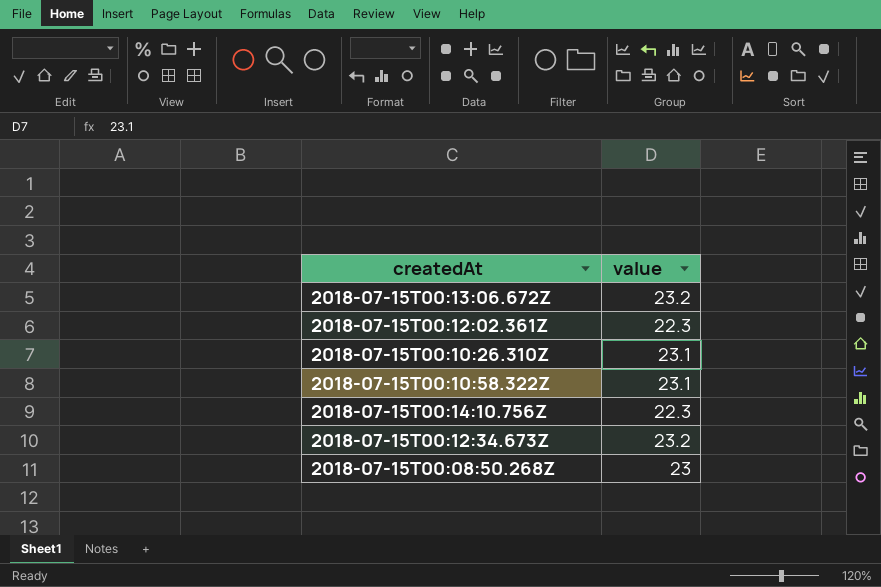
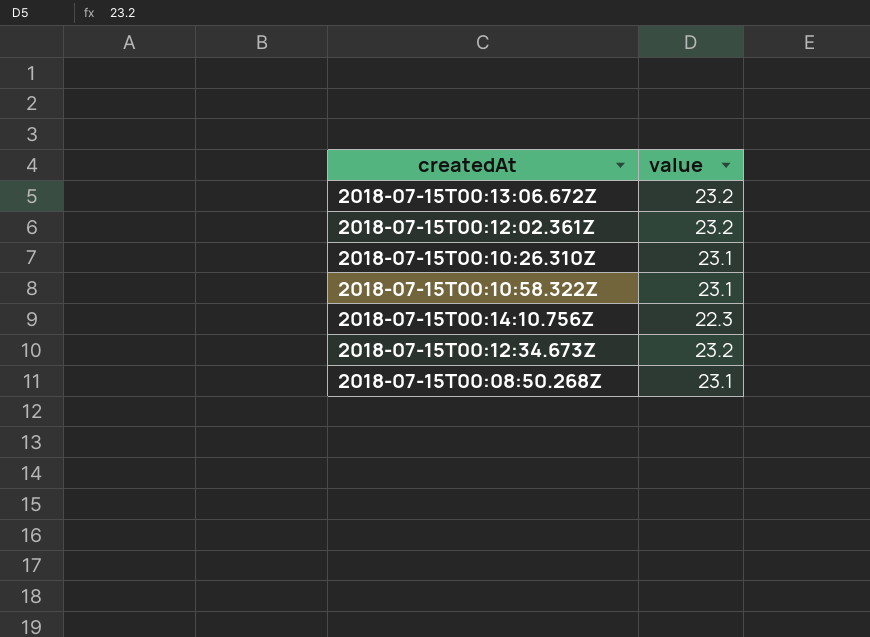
2018-07-15T00:12:02.361Z | value: 22.3 -> 23.2
2018-07-15T00:08:50.268Z | value: 23 -> 23.1

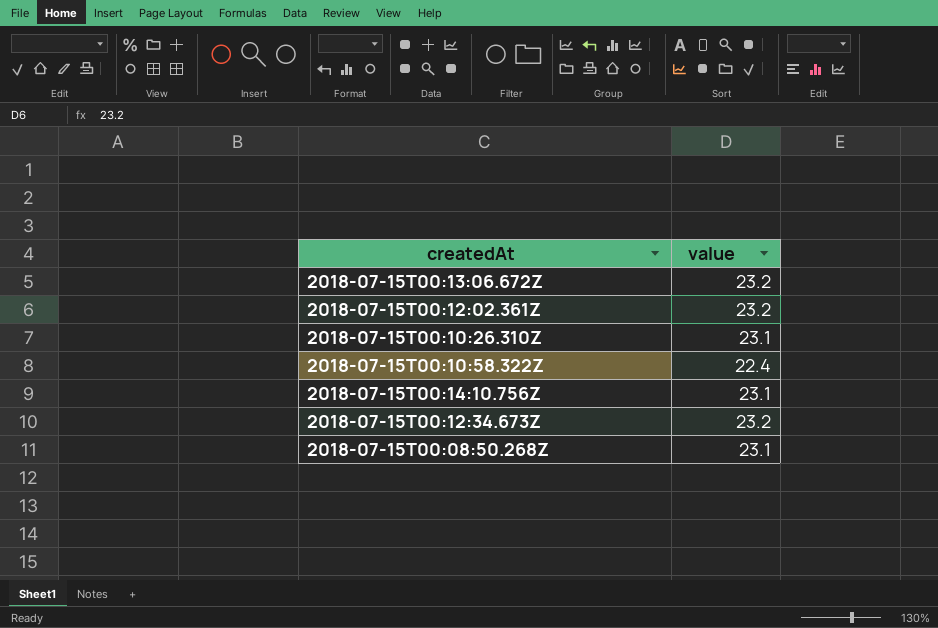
2018-07-15T00:10:58.322Z | value: 23.1 -> 22.4
2018-07-15T00:14:10.756Z | value: 22.3 -> 23.1

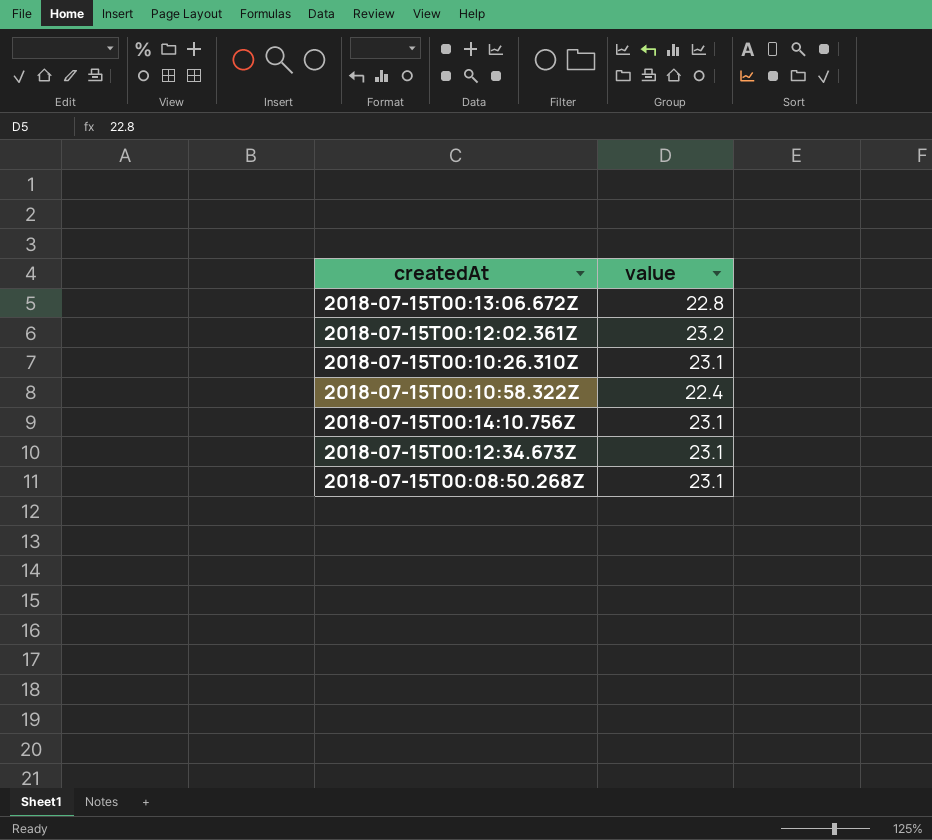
2018-07-15T00:13:06.672Z | value: 23.2 -> 22.8
2018-07-15T00:12:34.673Z | value: 23.2 -> 23.1

